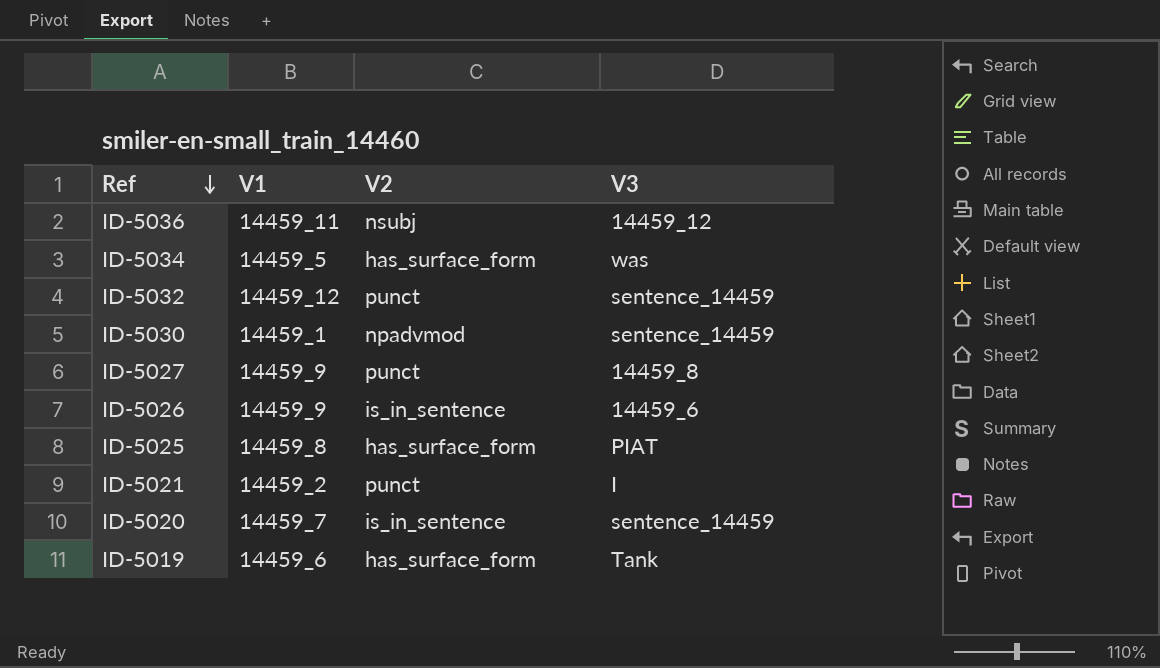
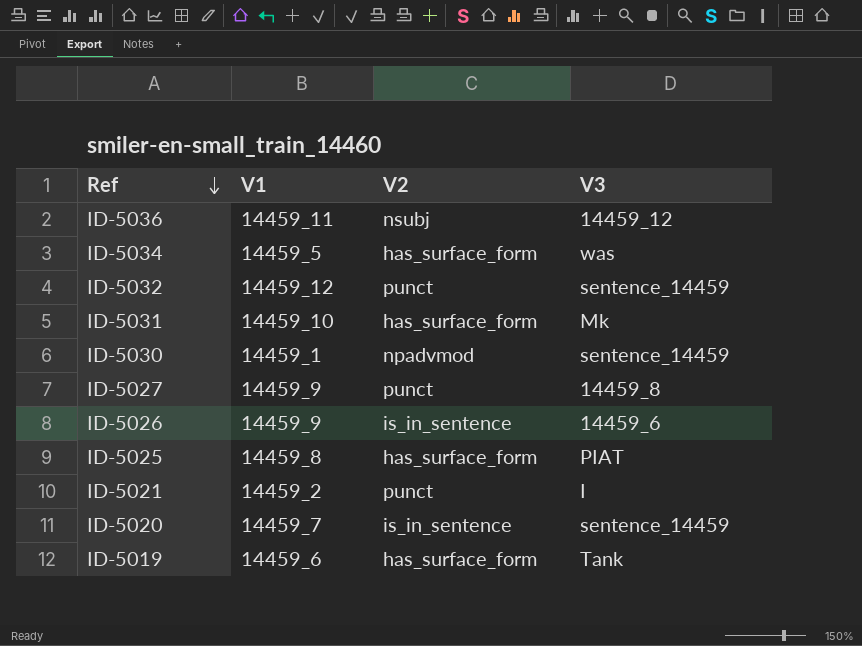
row ID-5031: none -> 14459_10 | has_surface_form | Mk

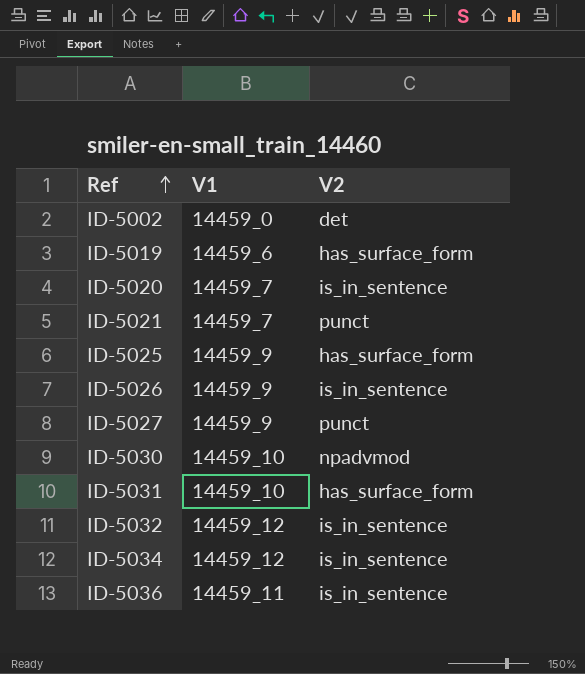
row order: Ref descending -> Ref ascending
column V3 | position: 4 -> none
row ID-5002: none -> 14459_0 | det
ID-5021 | V1: 14459_2 -> 14459_7
ID-5025 | V1: 14459_8 -> 14459_9
ID-5030 | V1: 14459_1 -> 14459_10
ID-5032 | V2: punct -> is_in_sentence
ID-5034 | V1: 14459_5 -> 14459_12
ID-5034 | V2: has_surface_form -> is_in_sentence
ID-5036 | V2: nsubj -> is_in_sentence

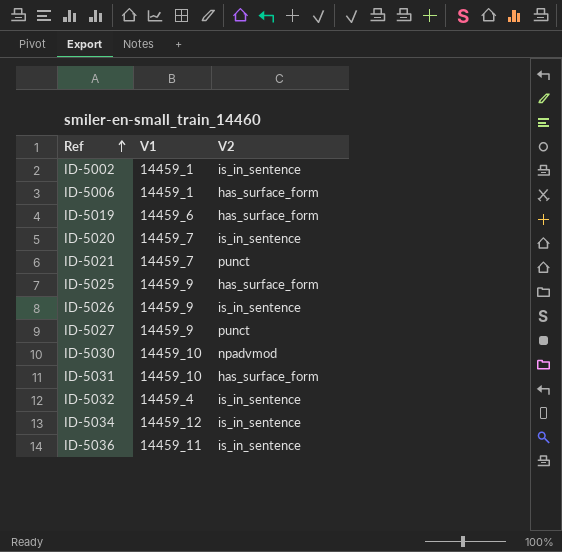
ID-5002 | V1: 14459_0 -> 14459_1
ID-5002 | V2: det -> is_in_sentence
row ID-5006: none -> 14459_1 | has_surface_form
ID-5032 | V1: 14459_12 -> 14459_4

